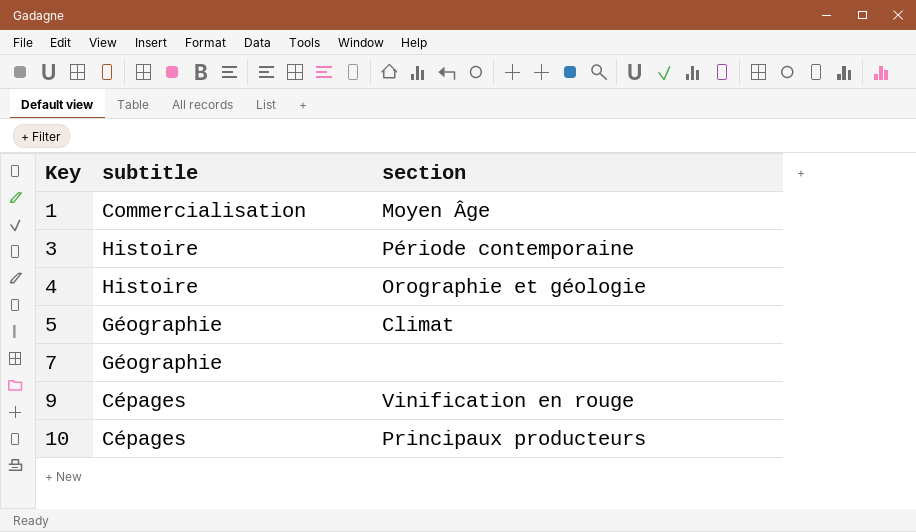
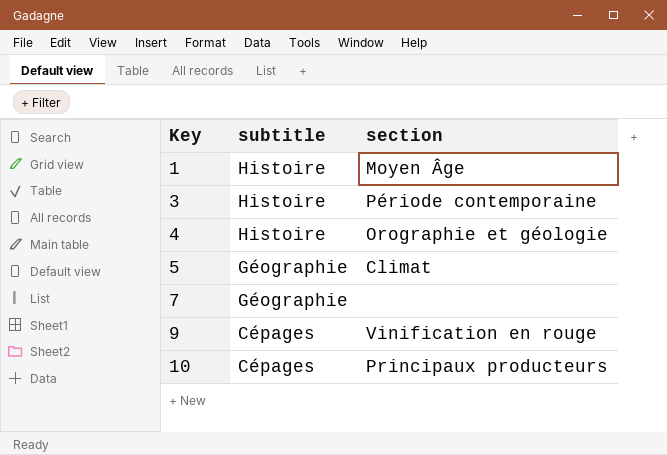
1 | subtitle: Commercialisation -> Histoire

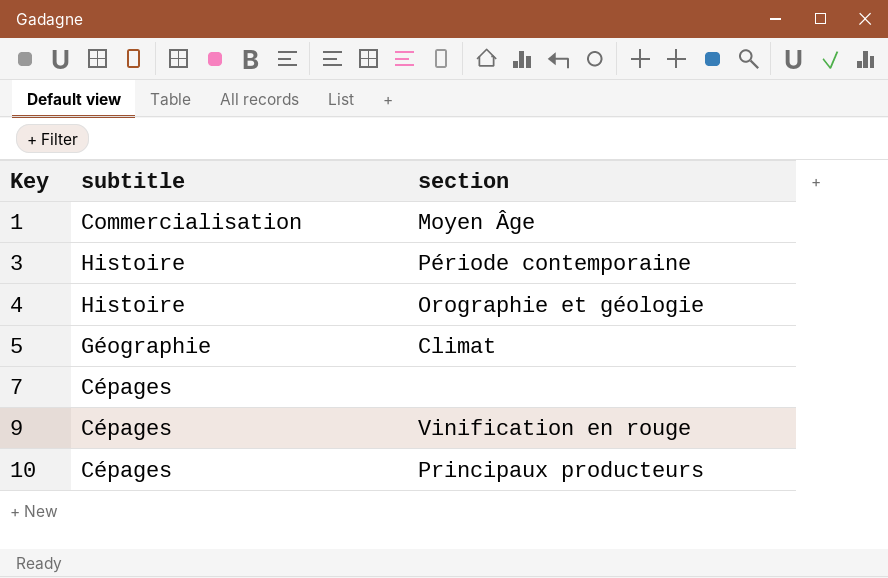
1 | subtitle: Histoire -> Commercialisation
7 | subtitle: Géographie -> Cépages

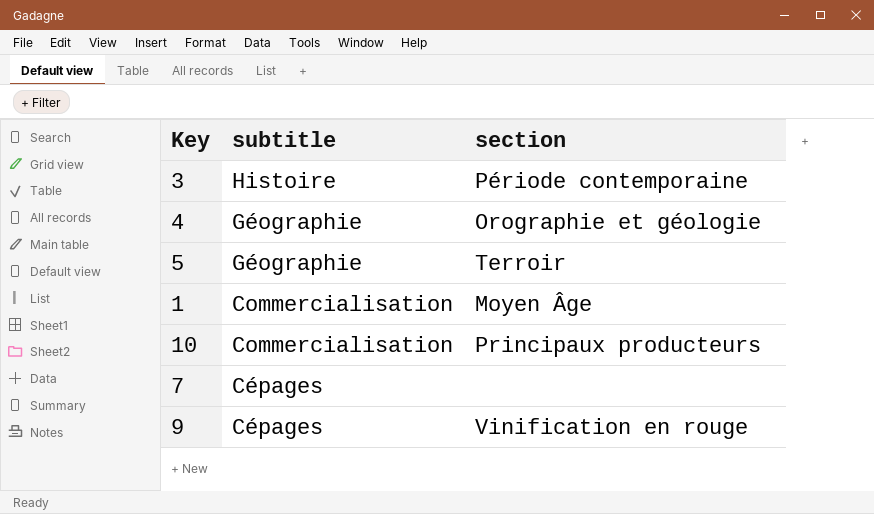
row order: Key ascending -> subtitle descending
4 | subtitle: Histoire -> Géographie
5 | section: Climat -> Terroir
10 | subtitle: Cépages -> Commercialisation

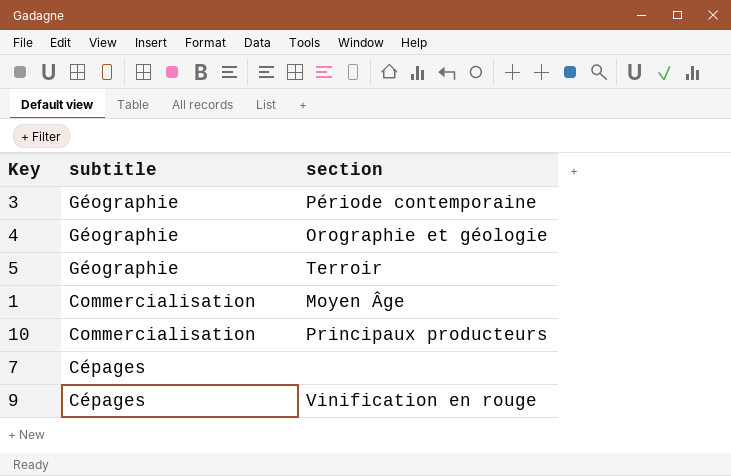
3 | subtitle: Histoire -> Géographie

